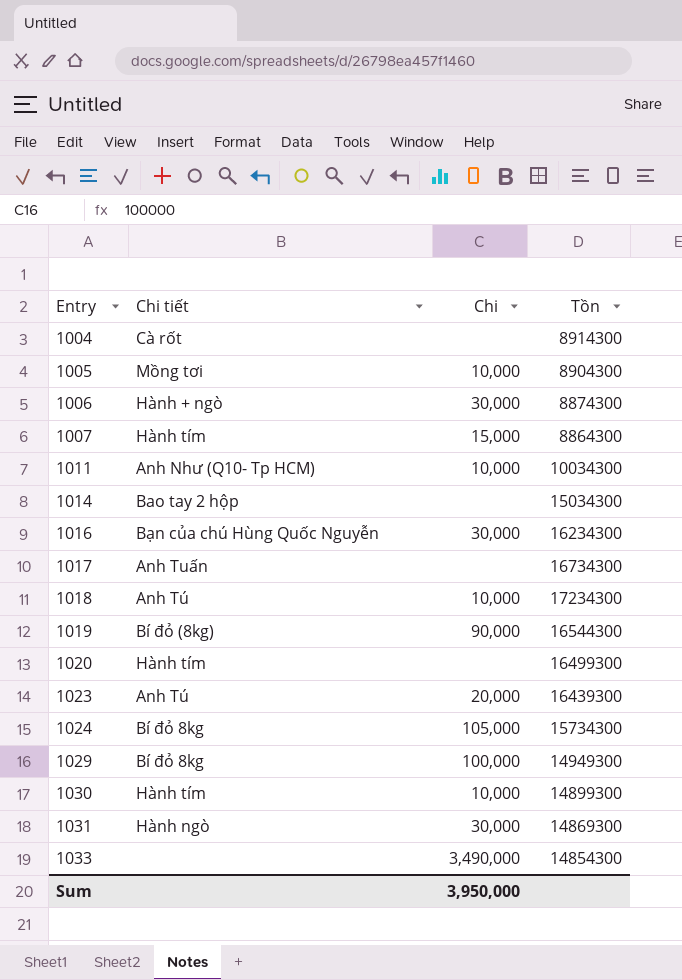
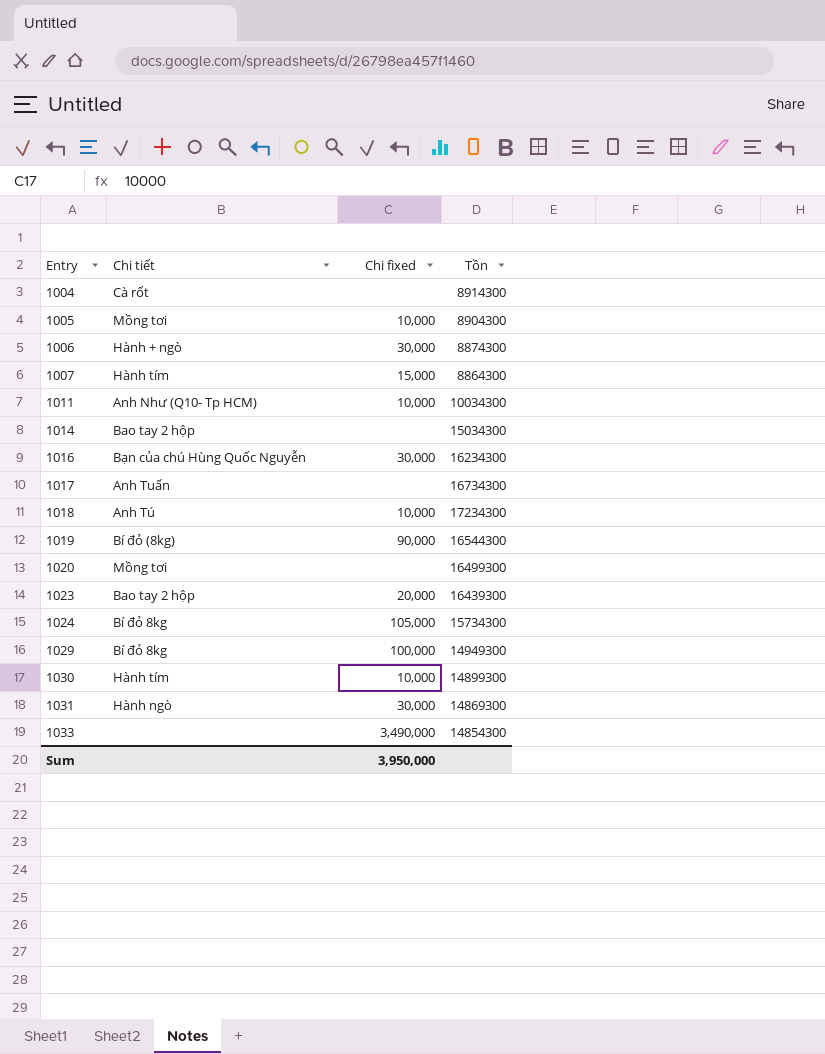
column name: Chi -> Chi fixed
1020 | Chi tiết: Hành tím -> Mồng tơi
1023 | Chi tiết: Anh Tú -> Bao tay 2 hộp

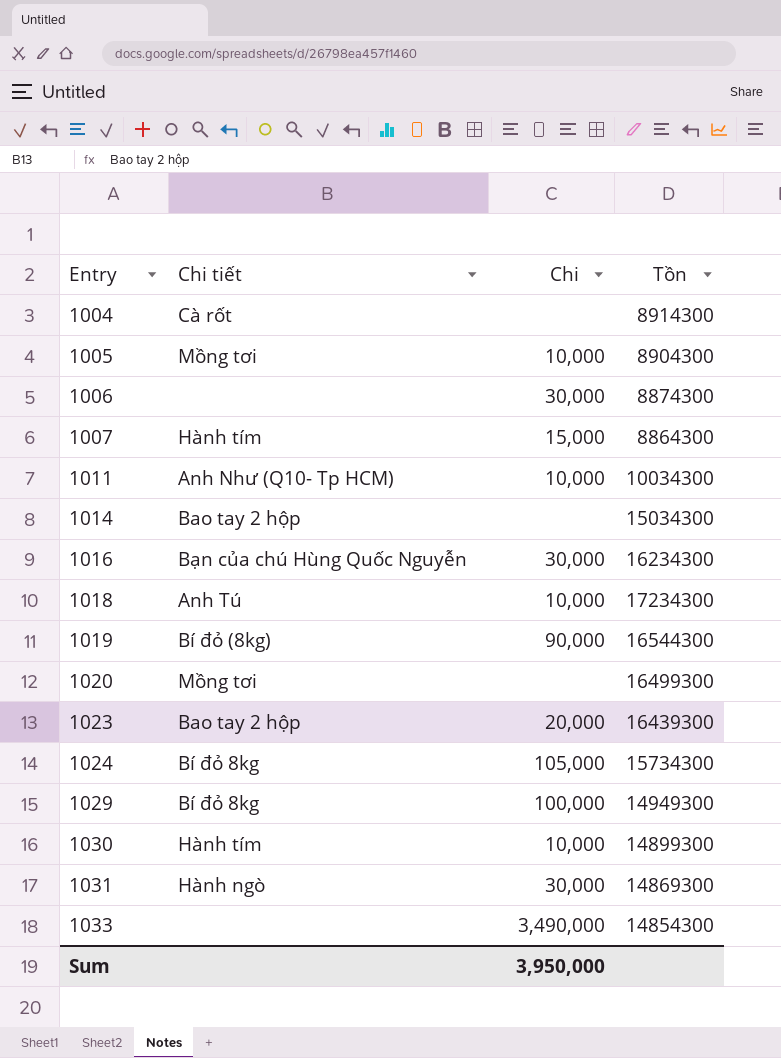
column name: Chi fixed -> Chi
row 1017: Anh Tuấn | none | 16734300 -> none
1006 | Chi tiết: Hành + ngò -> none

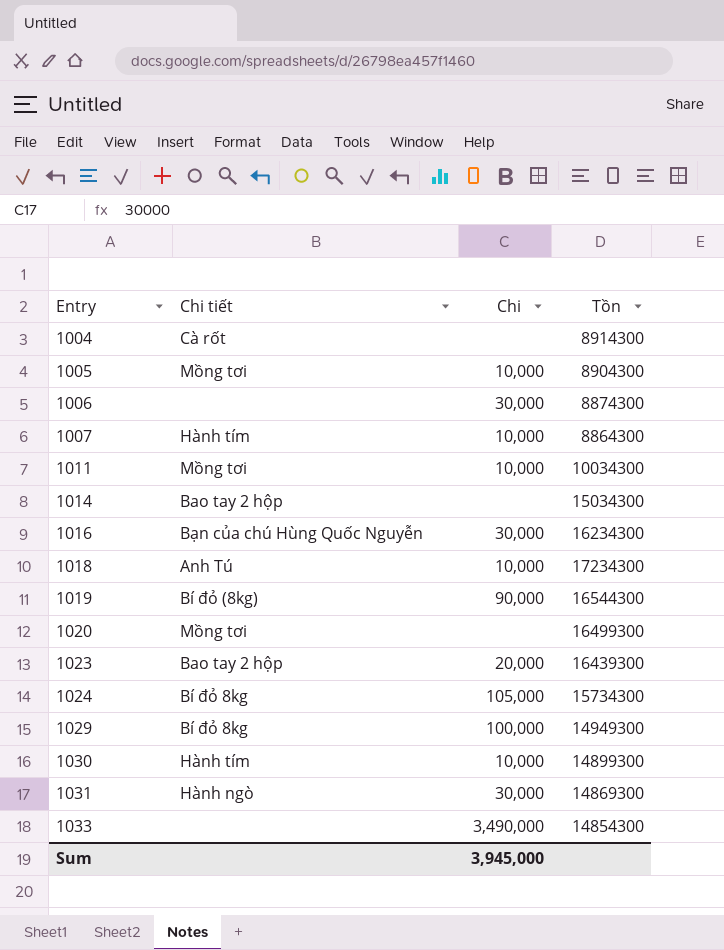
1007 | Chi: 15,000 -> 10,000
1011 | Chi tiết: Anh Như (Q10- Tp HCM) -> Mồng tơi
Sum | Chi: 3,950,000 -> 3,945,000

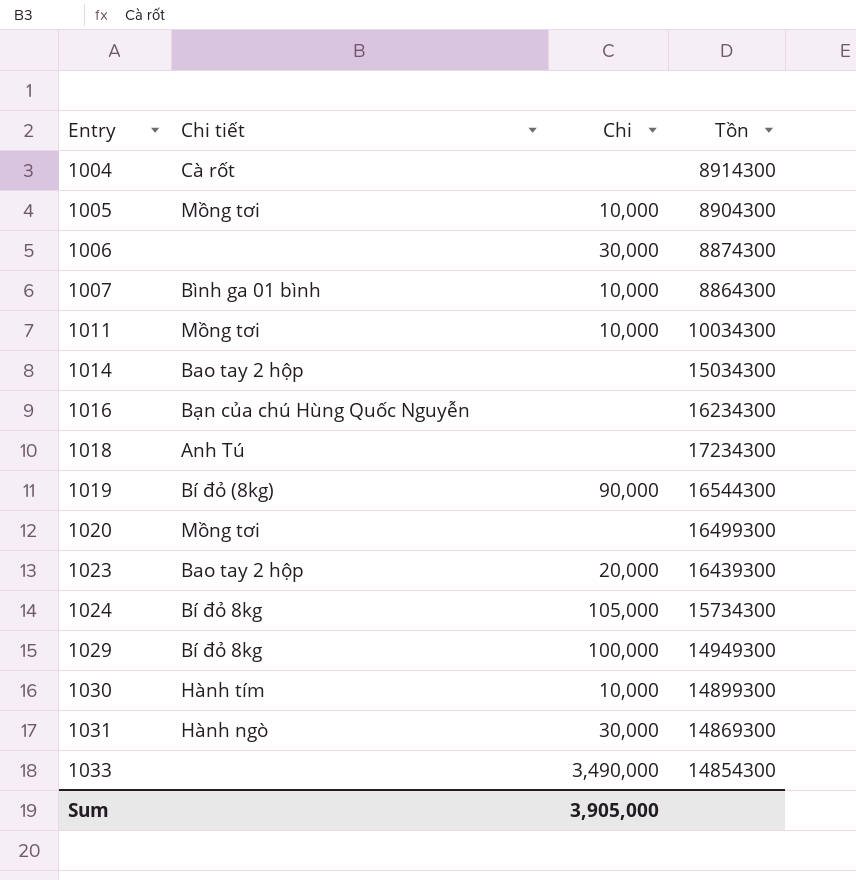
1007 | Chi tiết: Hành tím -> Bình ga 01 bình
1016 | Chi: 30,000 -> none
1018 | Chi: 10,000 -> none
Sum | Chi: 3,945,000 -> 3,905,000

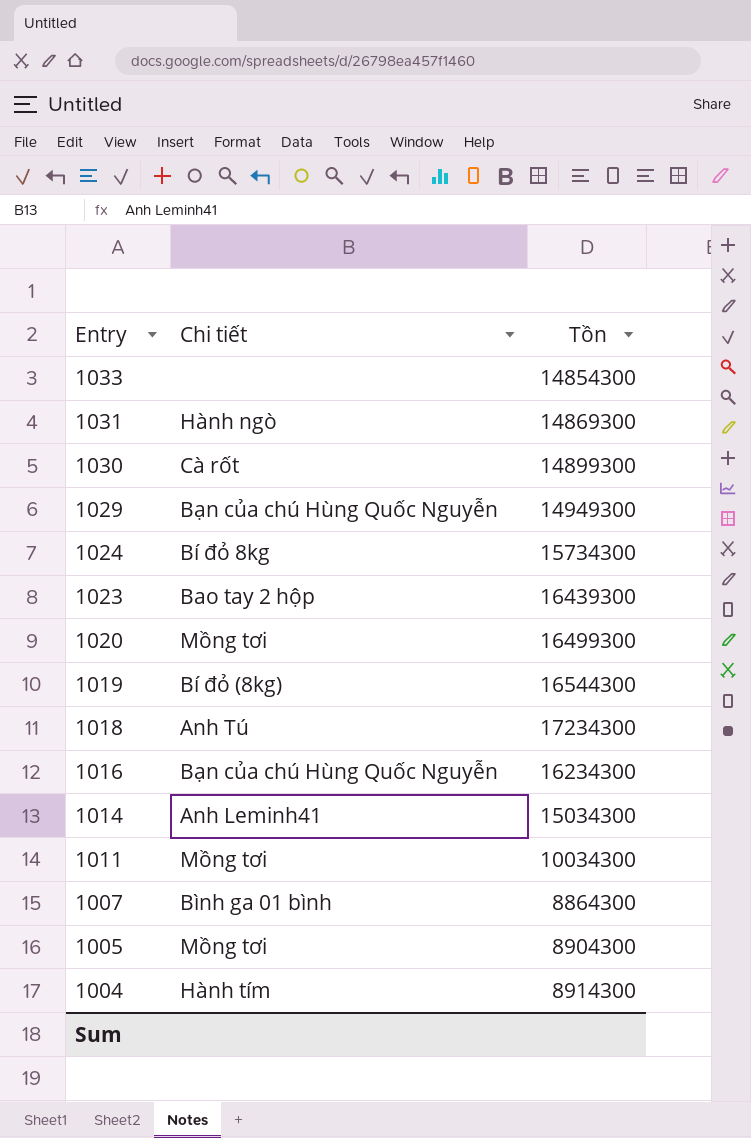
row order: Entry ascending -> Entry descending
column Chi | position: 3 -> none
row 1006: none | 30,000 | 8874300 -> none
1030 | Chi tiết: Hành tím -> Cà rốt
1029 | Chi tiết: Bí đỏ 8kg -> Bạn của chú Hùng Quốc Nguyễn
1014 | Chi tiết: Bao tay 2 hộp -> Anh Leminh41
1004 | Chi tiết: Cà rốt -> Hành tím

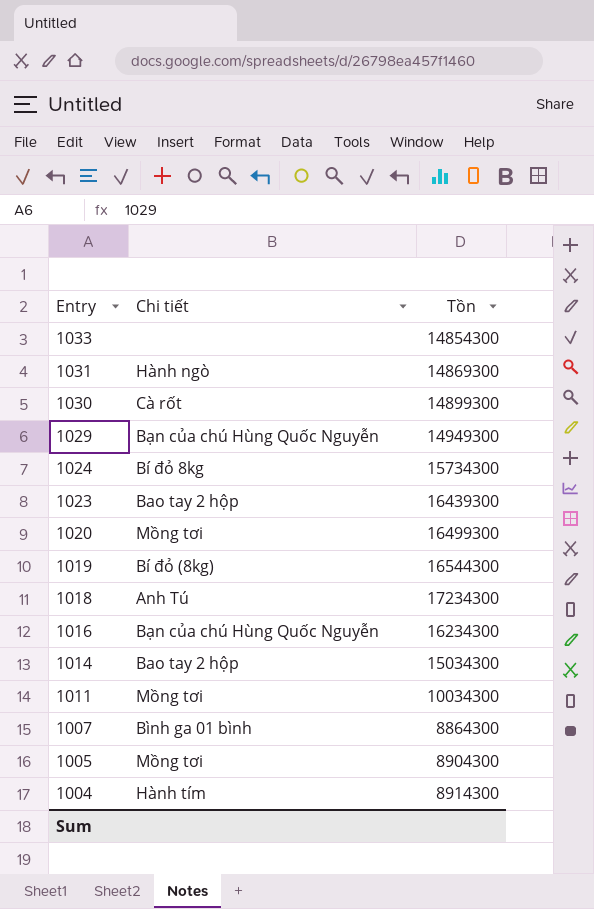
1014 | Chi tiết: Anh Leminh41 -> Bao tay 2 hộp

